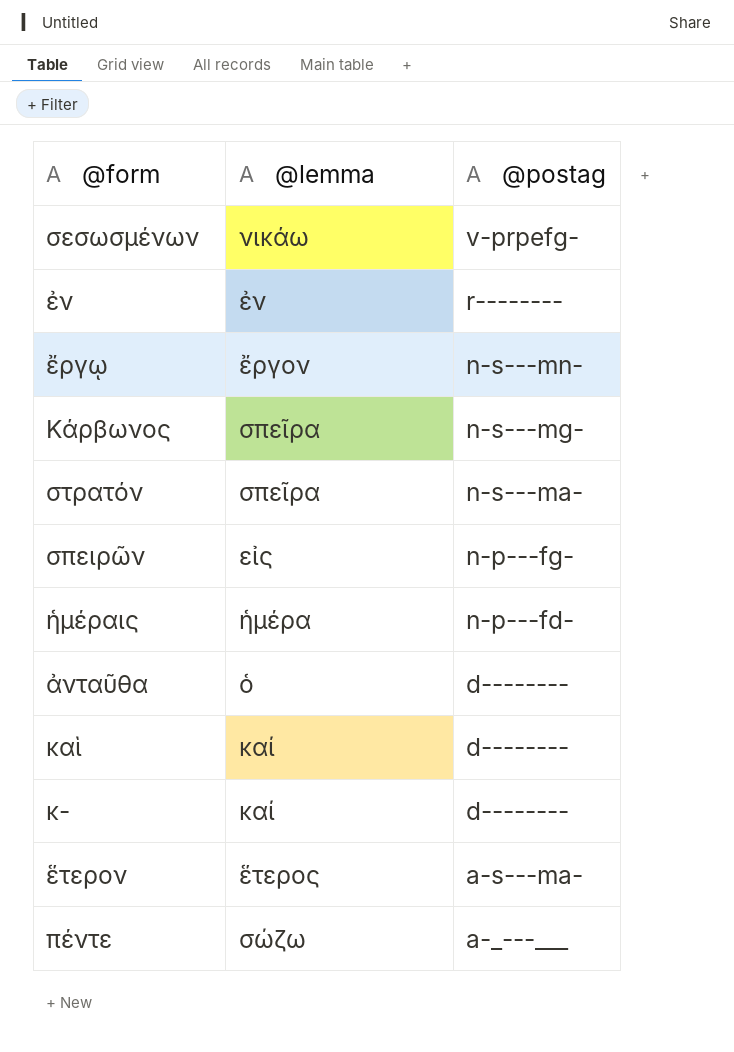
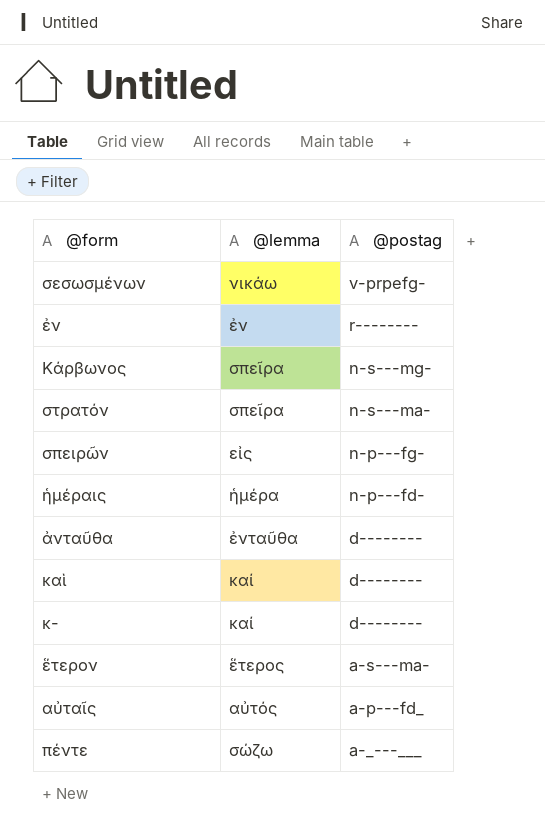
row ἔργῳ: ἔργον | n-s---mn- -> none
ἀνταῦθα | @lemma: ὁ -> ἐνταῦθα
row αὐταῖς: none -> αὐτός | a-p---fd_

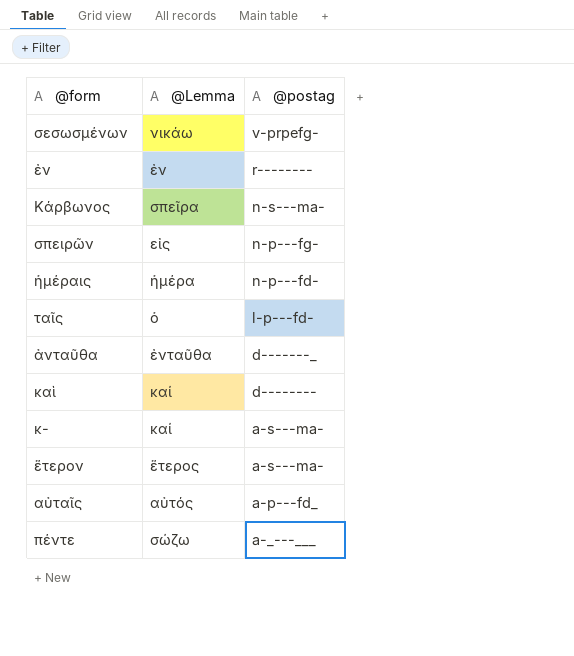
column name: @lemma -> @Lemma
row στρατόν: σπεῖρα | n-s---ma- -> none
Κάρβωνος | @postag: n-s---mg- -> n-s---ma-
row ταῖς: none -> ὁ | l-p---fd-
ἀνταῦθα | @postag: d-------- -> d-------_
κ- | @postag: d-------- -> a-s---ma-

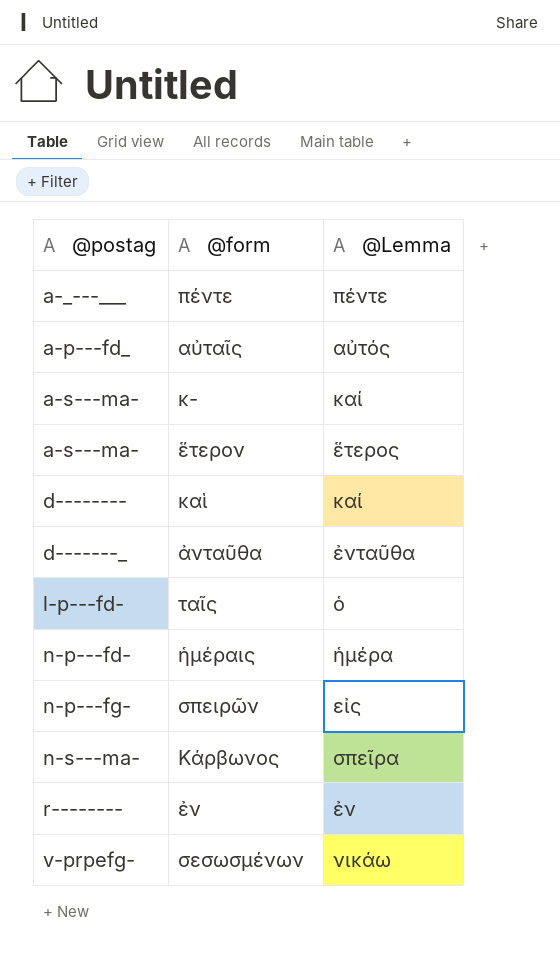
row order: @postag descending -> @postag ascending
column @postag | position: 3 -> 1
πέντε | @Lemma: σώζω -> πέντε

